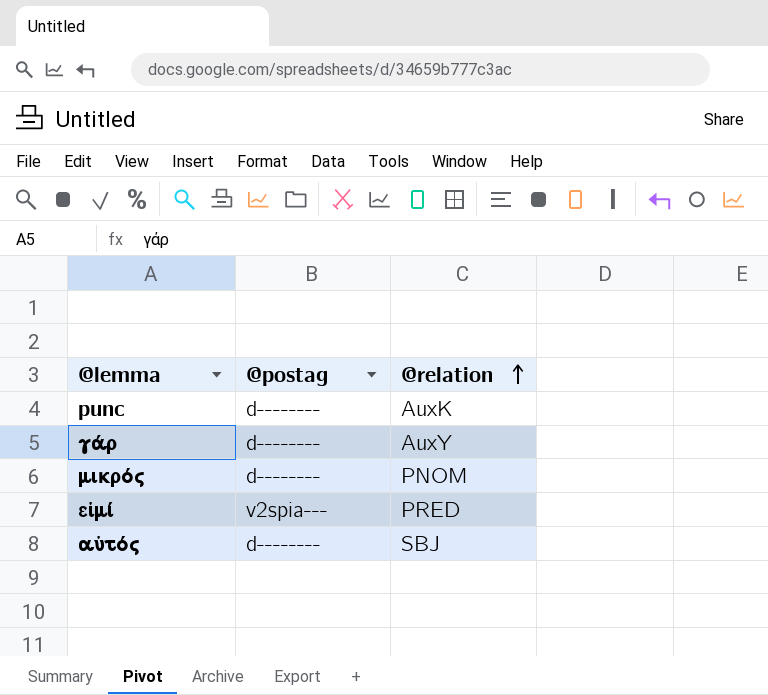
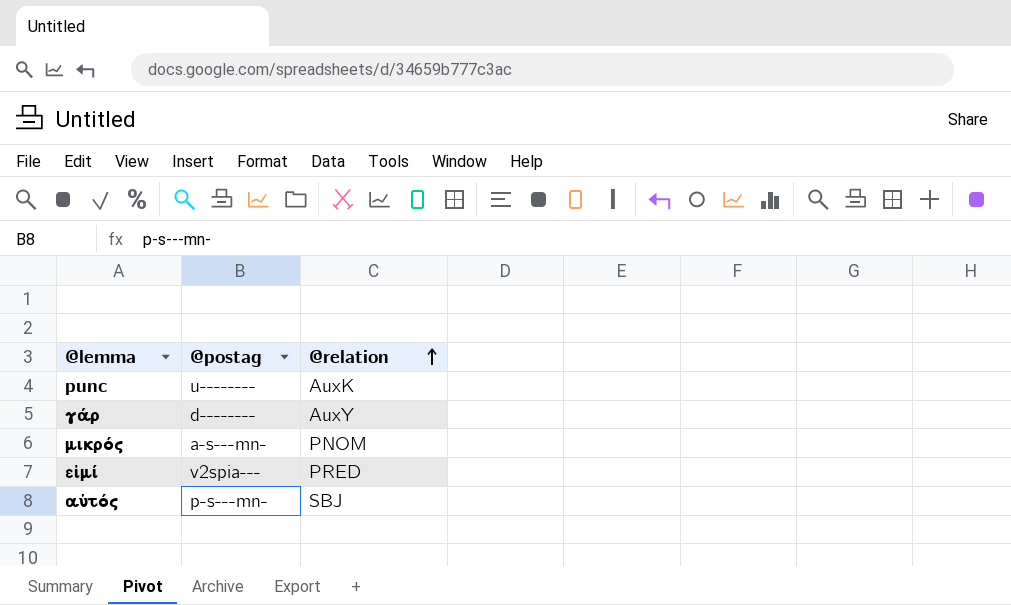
punc | @postag: d-------- -> u--------
μικρός | @postag: d-------- -> a-s---mn-
αὐτός | @postag: d-------- -> p-s---mn-

